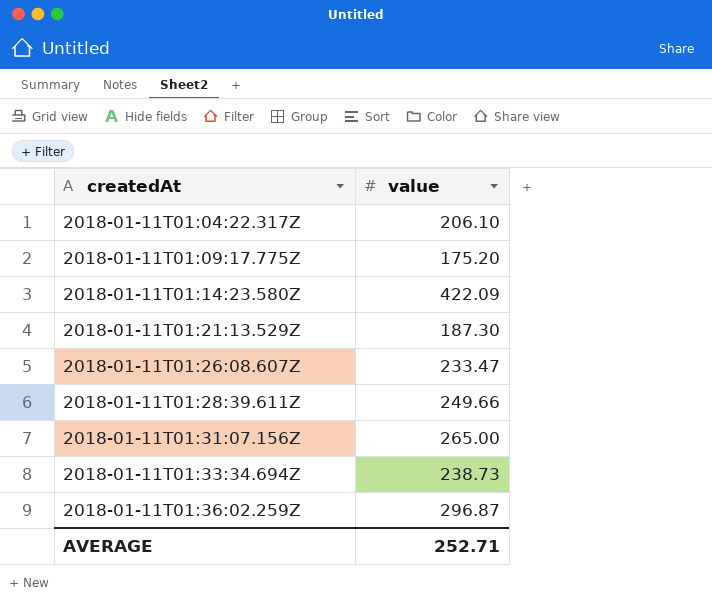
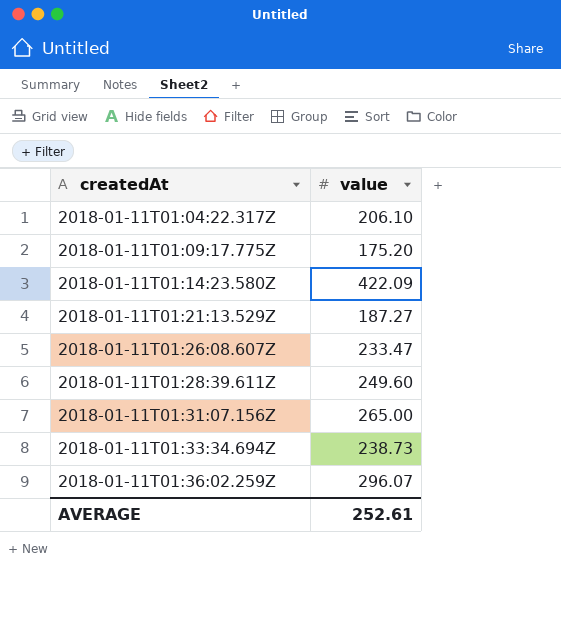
2018-01-11T01:21:13.529Z | value: 187.30 -> 187.27
2018-01-11T01:28:39.611Z | value: 249.66 -> 249.60
2018-01-11T01:36:02.259Z | value: 296.87 -> 296.07
AVERAGE | value: 252.71 -> 252.61

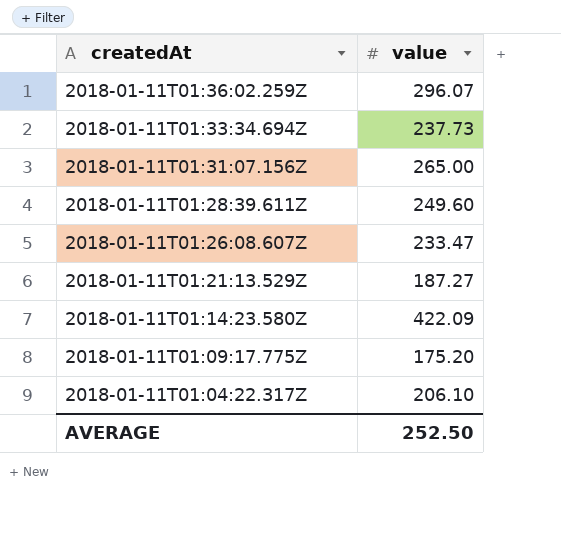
row order: createdAt ascending -> createdAt descending
2018-01-11T01:33:34.694Z | value: 238.73 -> 237.73
AVERAGE | value: 252.61 -> 252.50

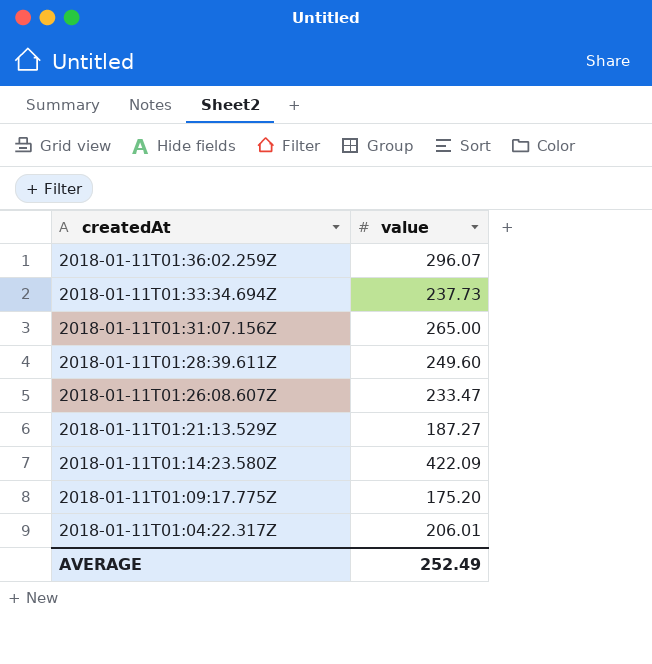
2018-01-11T01:04:22.317Z | value: 206.10 -> 206.01
AVERAGE | value: 252.50 -> 252.49

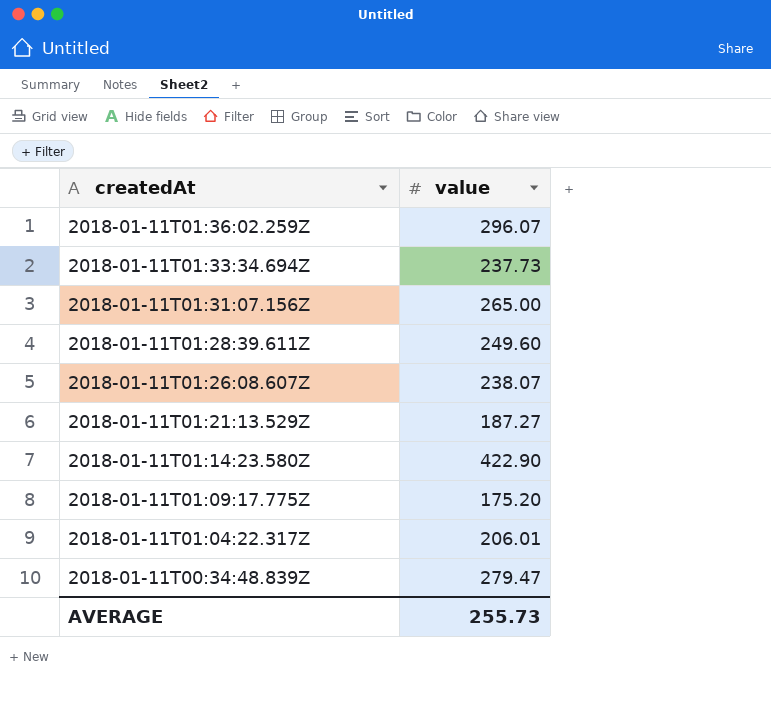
2018-01-11T01:26:08.607Z | value: 233.47 -> 238.07
2018-01-11T01:14:23.580Z | value: 422.09 -> 422.90
row 2018-01-11T00:34:48.839Z: none -> 279.47
AVERAGE | value: 252.49 -> 255.73

